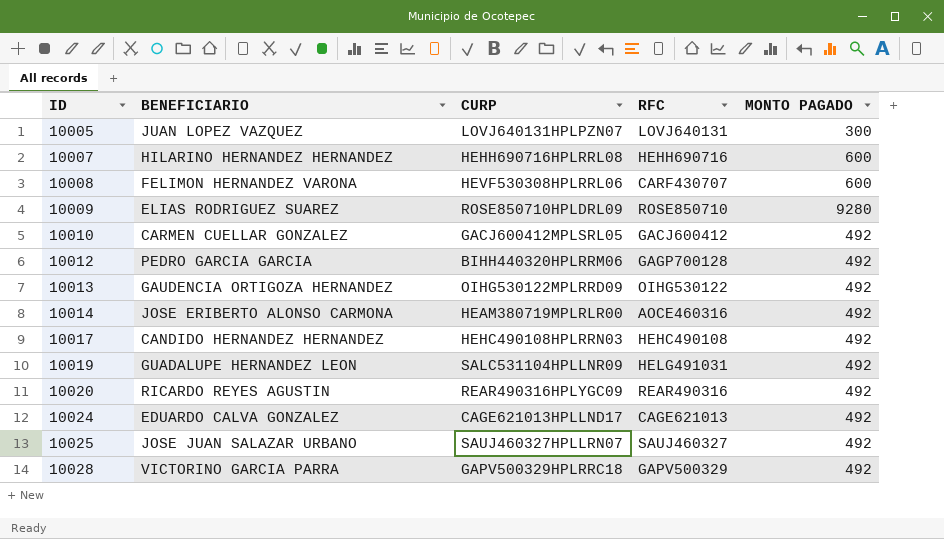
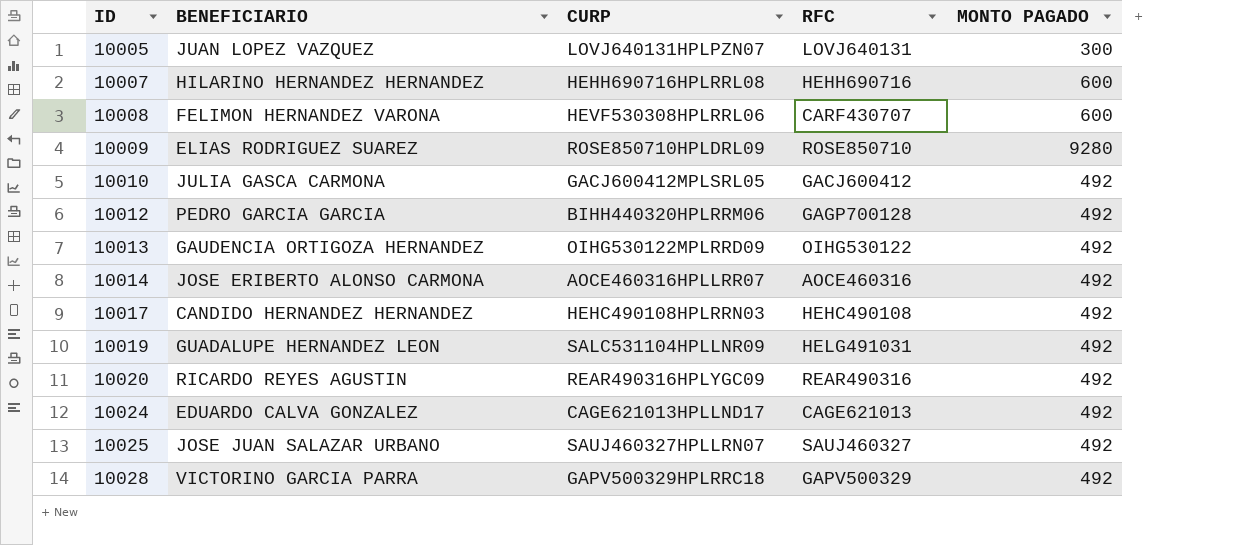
10010 | BENEFICIARIO: CARMEN CUELLAR GONZALEZ -> JULIA GASCA CARMONA
10014 | CURP: HEAM380719MPLRLR00 -> AOCE460316HPLLRR07

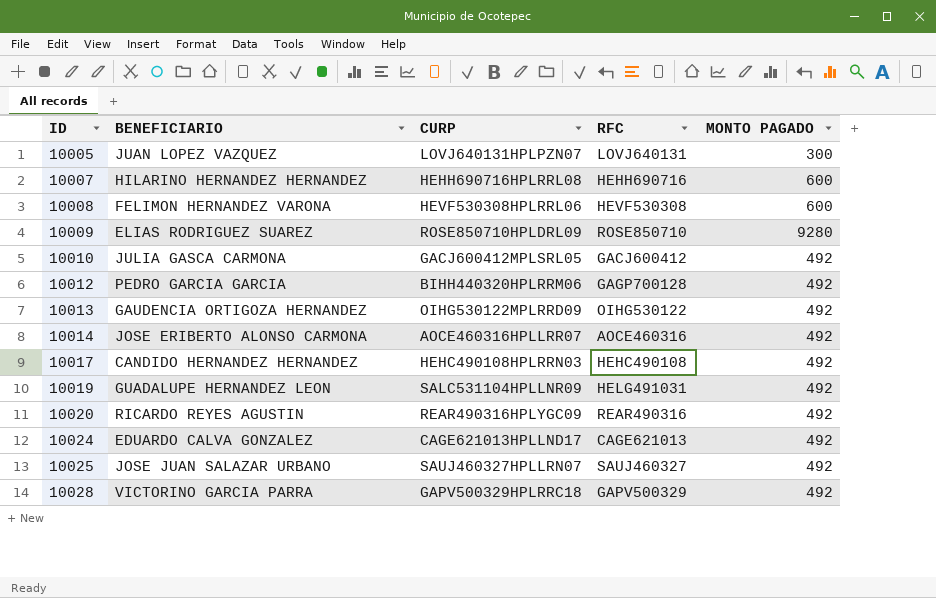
10008 | RFC: CARF430707 -> HEVF530308

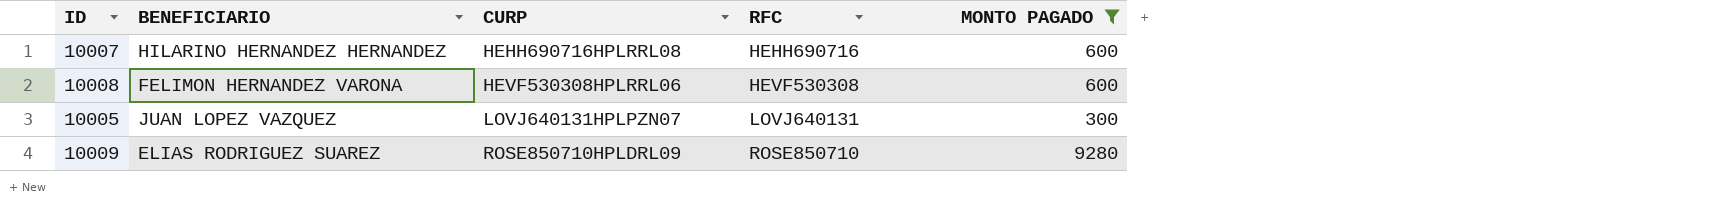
filter: none -> MONTO PAGADO != 492
row order: ID ascending -> CURP ascending

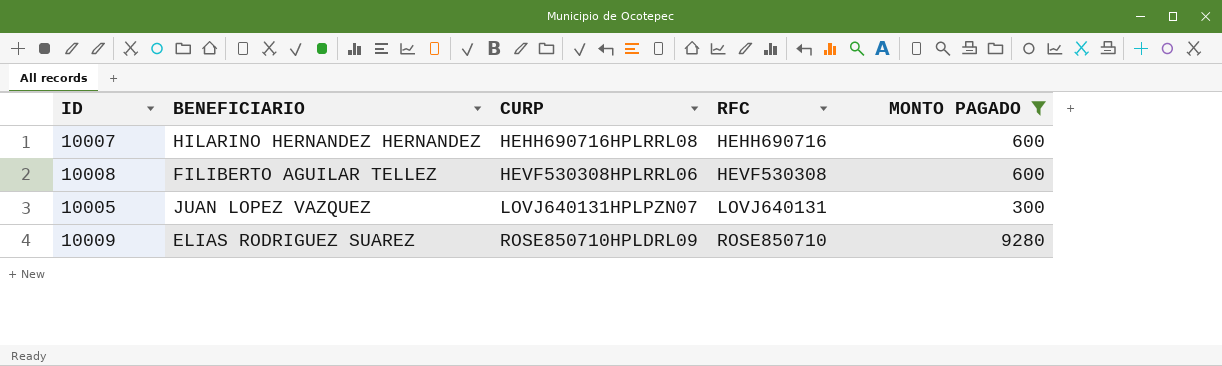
10008 | BENEFICIARIO: FELIMON HERNANDEZ VARONA -> FILIBERTO AGUILAR TELLEZ

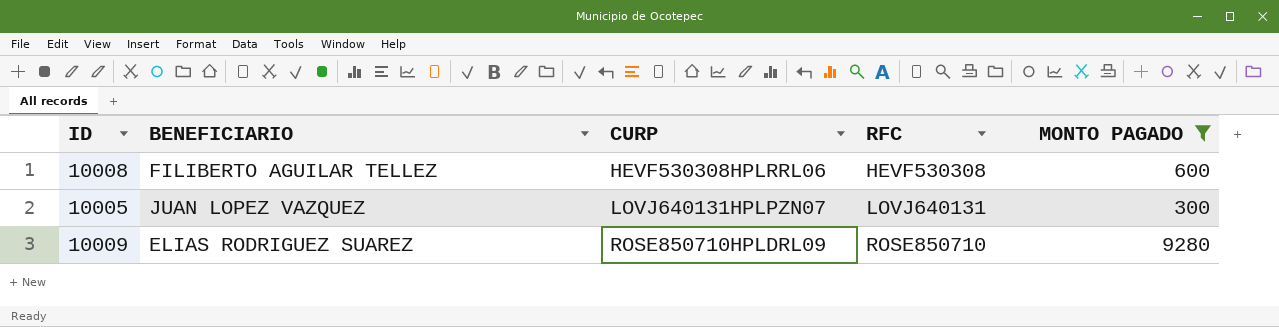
row 10007: HILARINO HERNANDEZ HERNANDEZ | HEHH690716HPLRRL08 | HEHH690716 | 600 -> none

